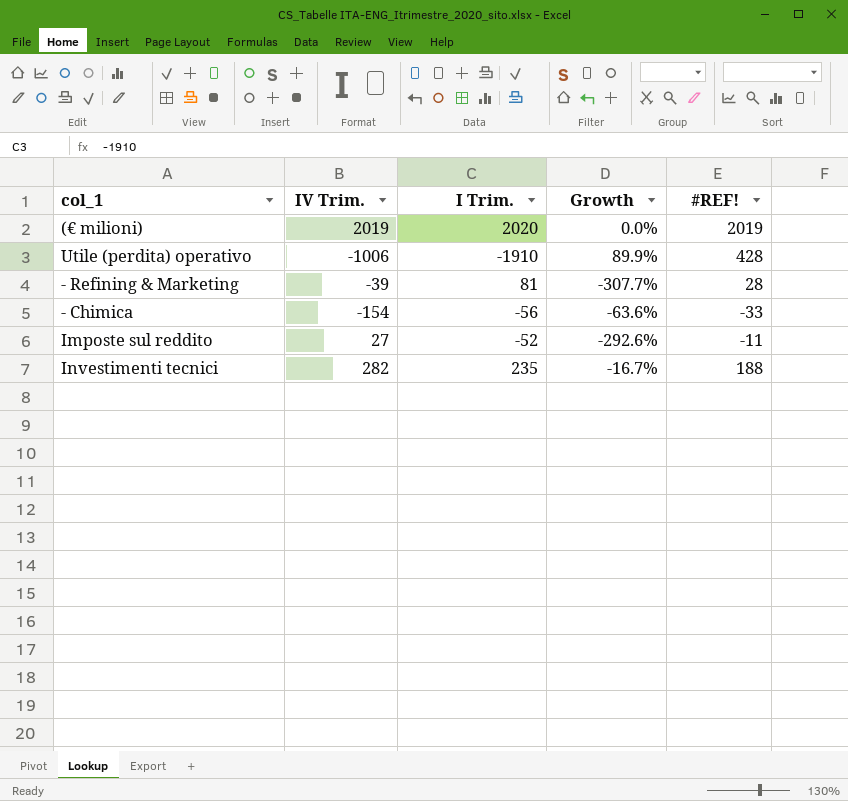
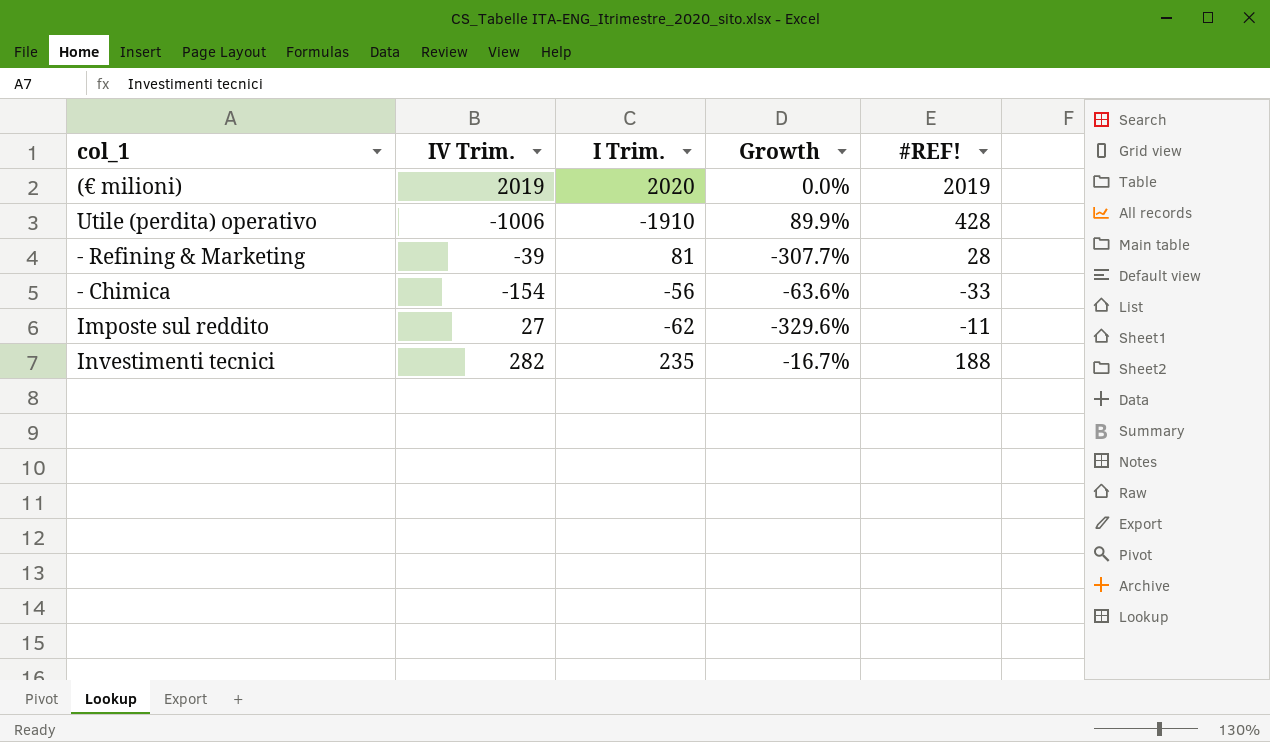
Imposte sul reddito | I Trim.: -52 -> -62
Imposte sul reddito | Growth: -292.6% -> -329.6%

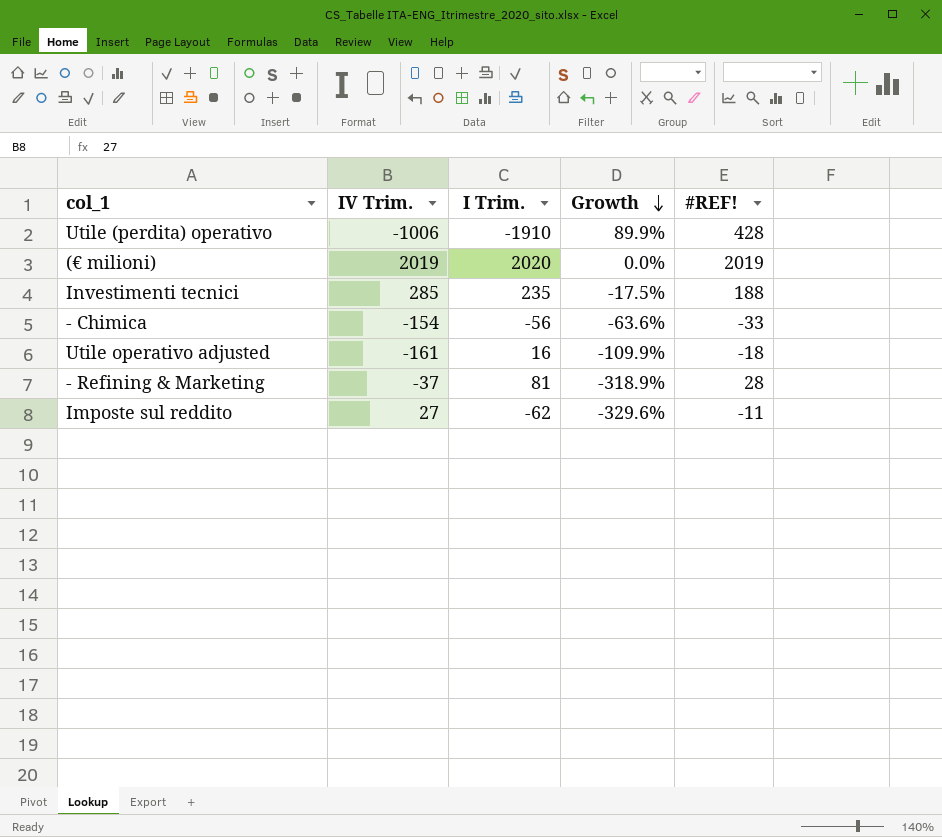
row order: none -> Growth descending
Investimenti tecnici | IV Trim.: 282 -> 285
Investimenti tecnici | Growth: -16.7% -> -17.5%
row Utile operativo adjusted: none -> -161 | 16 | -109.9% | -18
- Refining & Marketing | IV Trim.: -39 -> -37
- Refining & Marketing | Growth: -307.7% -> -318.9%

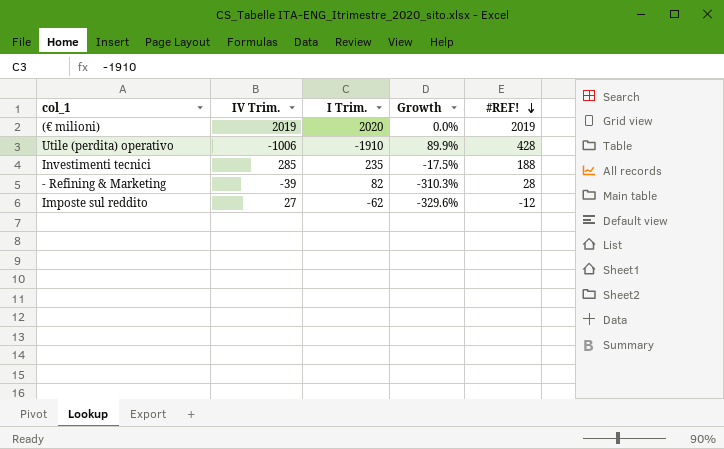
row order: Growth descending -> #REF! descending
row - Chimica: -154 | -56 | -63.6% | -33 -> none
row Utile operativo adjusted: -161 | 16 | -109.9% | -18 -> none
- Refining & Marketing | IV Trim.: -37 -> -39
- Refining & Marketing | I Trim.: 81 -> 82
- Refining & Marketing | Growth: -318.9% -> -310.3%
Imposte sul reddito | #REF!: -11 -> -12

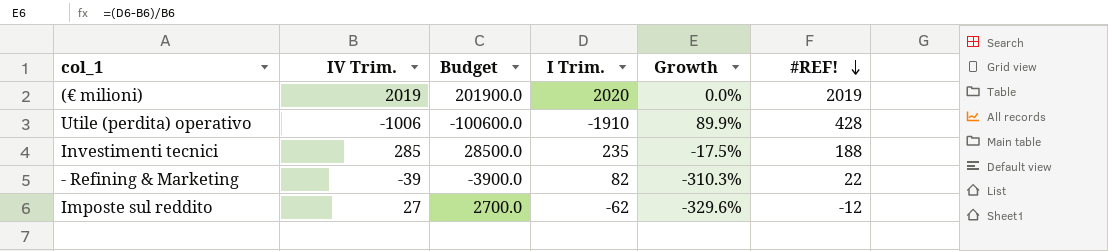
column Budget | formula: none -> [IV Trim.] * 100
- Refining & Marketing | #REF!: 28 -> 22

